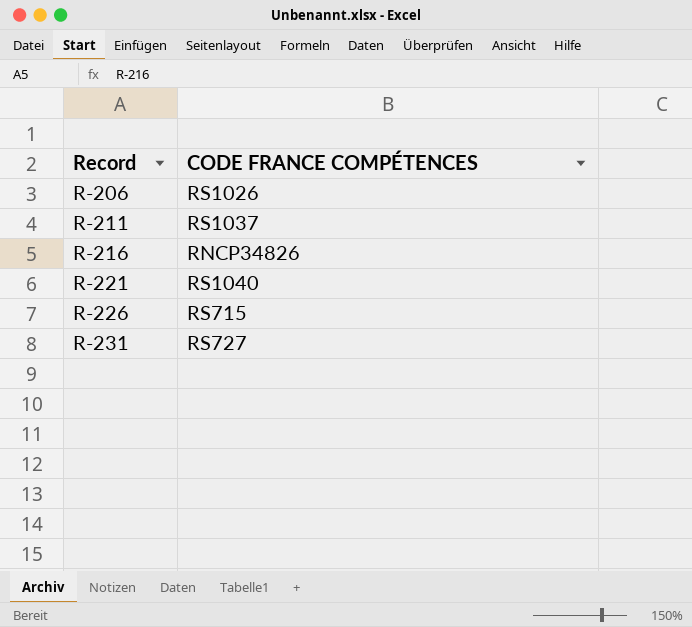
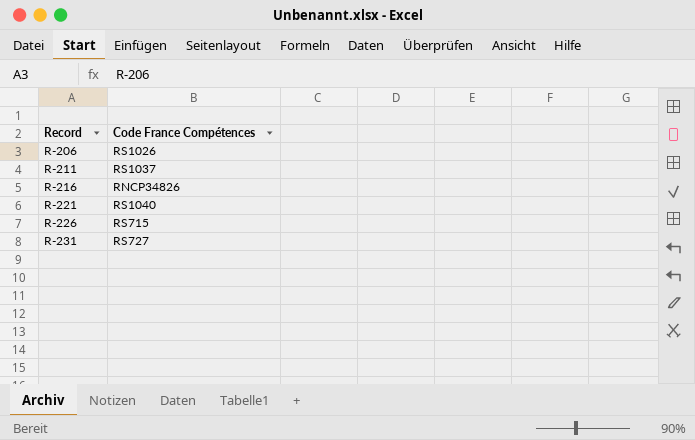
column name: CODE FRANCE COMPÉTENCES -> Code France Compétences

